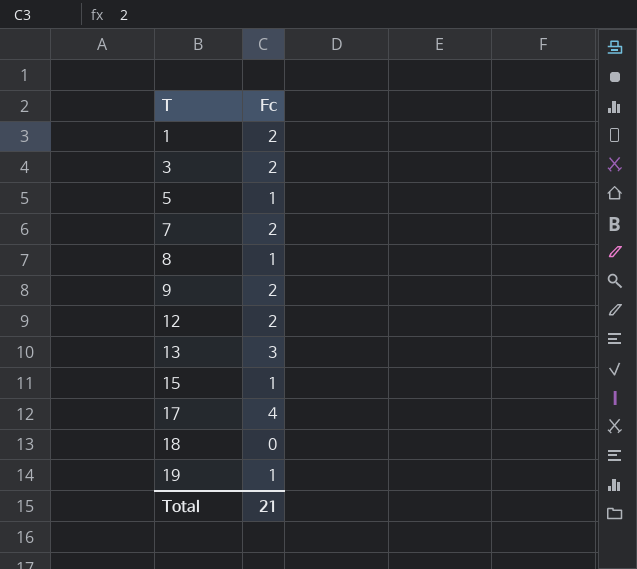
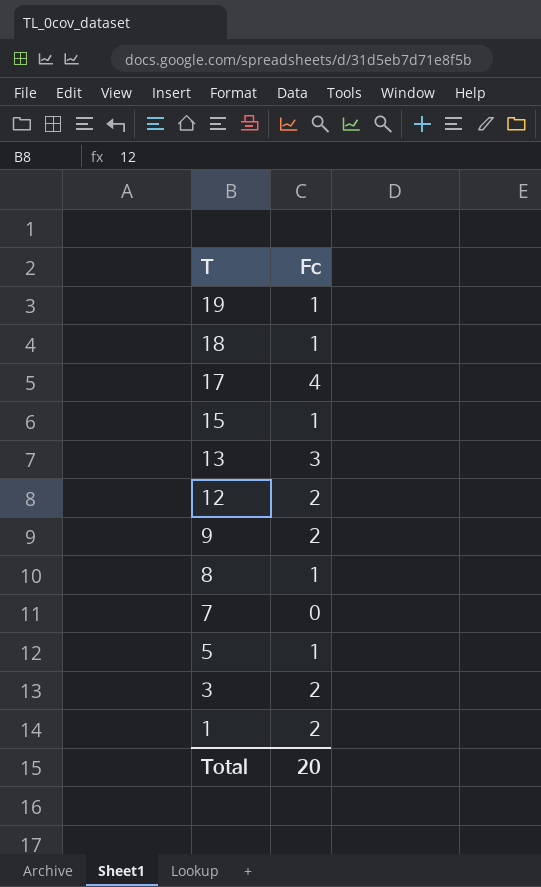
row order: T ascending -> T descending
18 | Fc: 0 -> 1
7 | Fc: 2 -> 0
Total | Fc: 21 -> 20

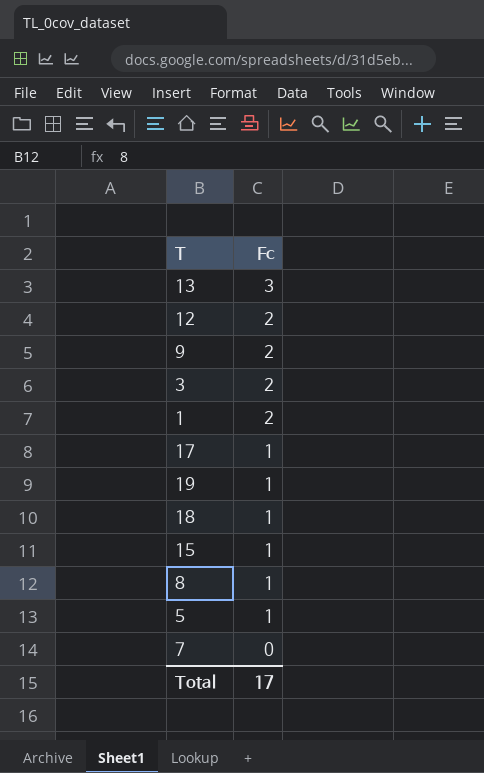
row order: T descending -> Fc descending
17 | Fc: 4 -> 1
Total | Fc: 20 -> 17

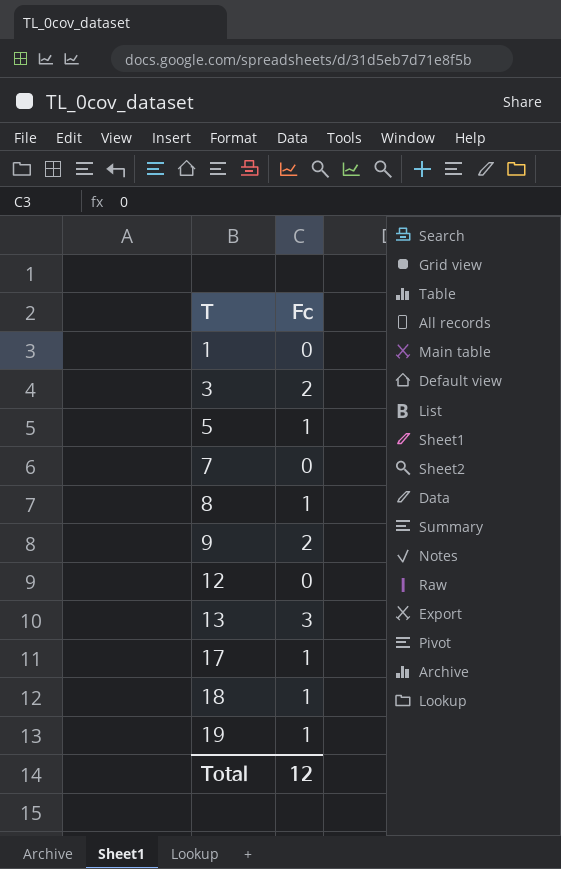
row order: Fc descending -> T ascending
row 15: 1 -> none
1 | Fc: 2 -> 0
12 | Fc: 2 -> 0
Total | Fc: 17 -> 12

